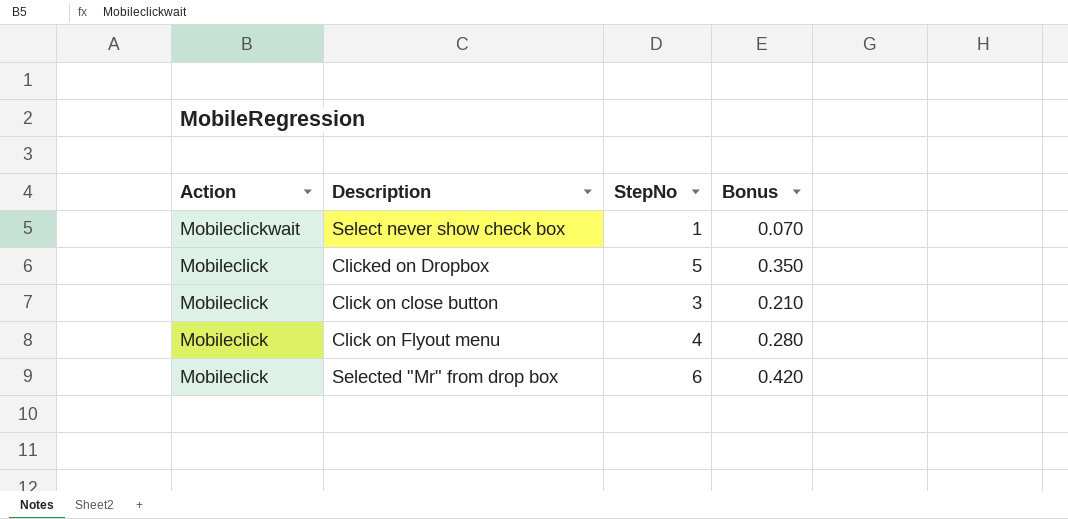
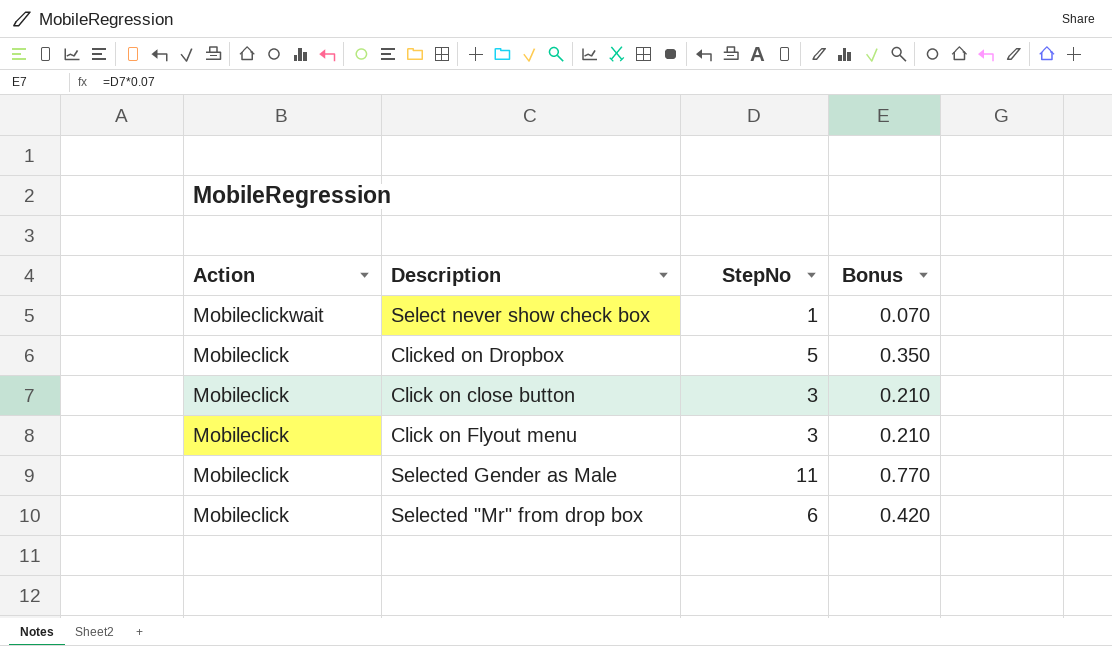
Click on Flyout menu | StepNo: 4 -> 3
Click on Flyout menu | Bonus: 0.280 -> 0.210
row Selected Gender as Male: none -> Mobileclick | 11 | 0.770

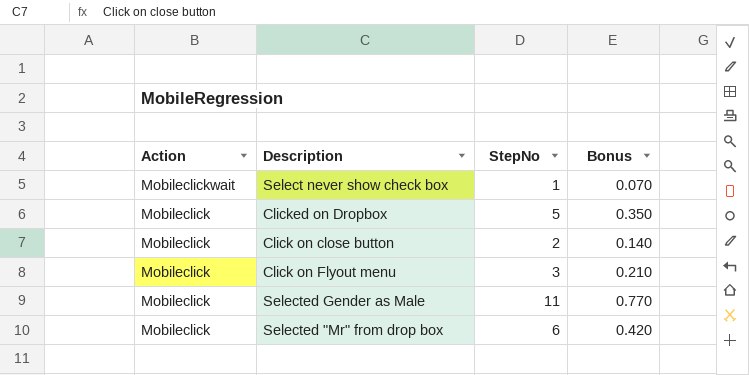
Click on close button | StepNo: 3 -> 2
Click on close button | Bonus: 0.210 -> 0.140

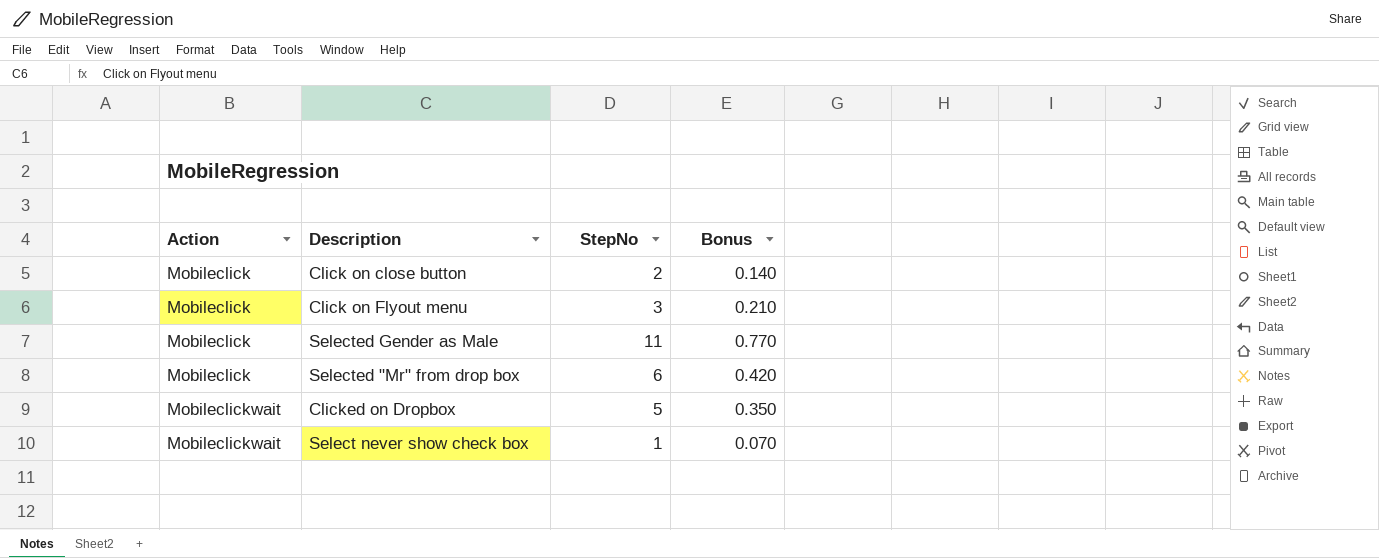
row order: Action descending -> Action ascending
Clicked on Dropbox | Action: Mobileclick -> Mobileclickwait

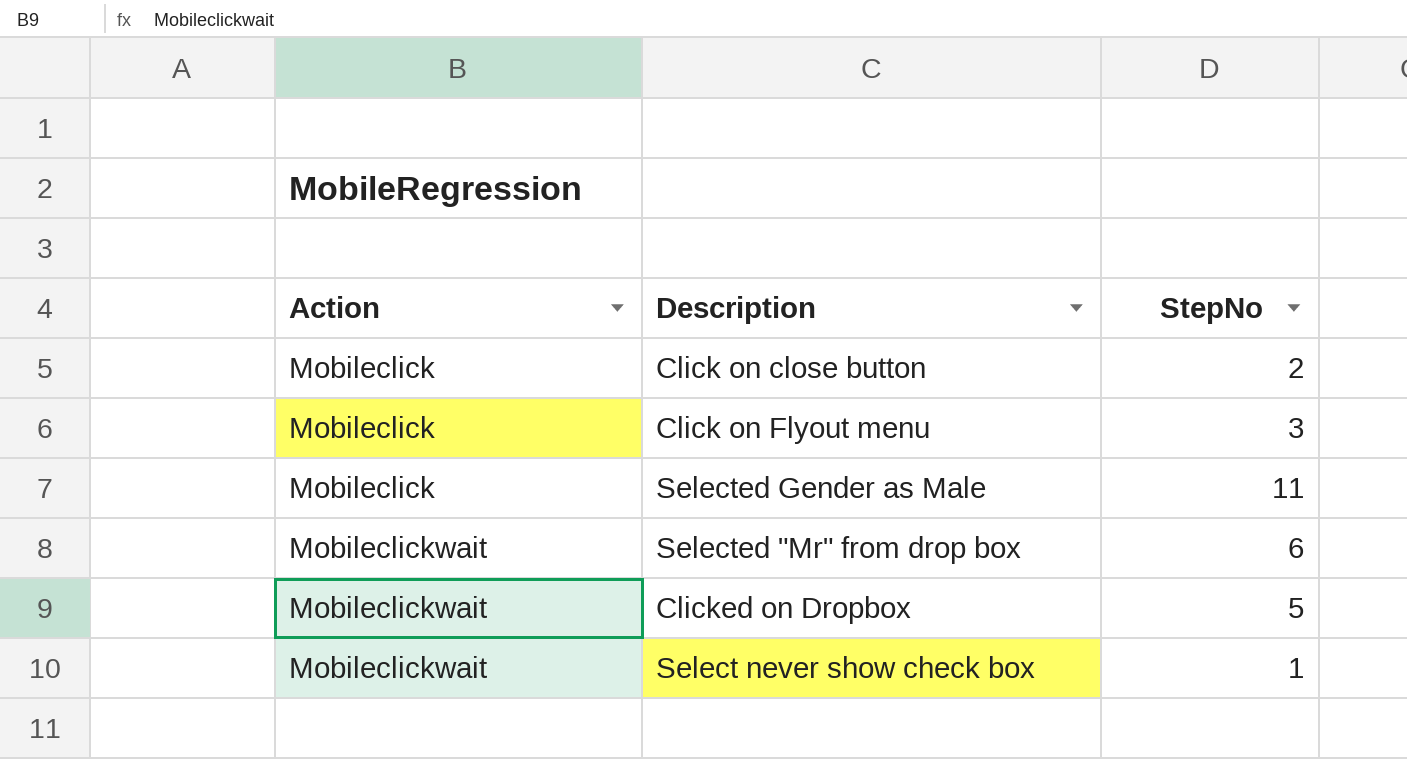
column Bonus | formula: [StepNo] * 0.07 -> none
Selected "Mr" from drop box | Action: Mobileclick -> Mobileclickwait

